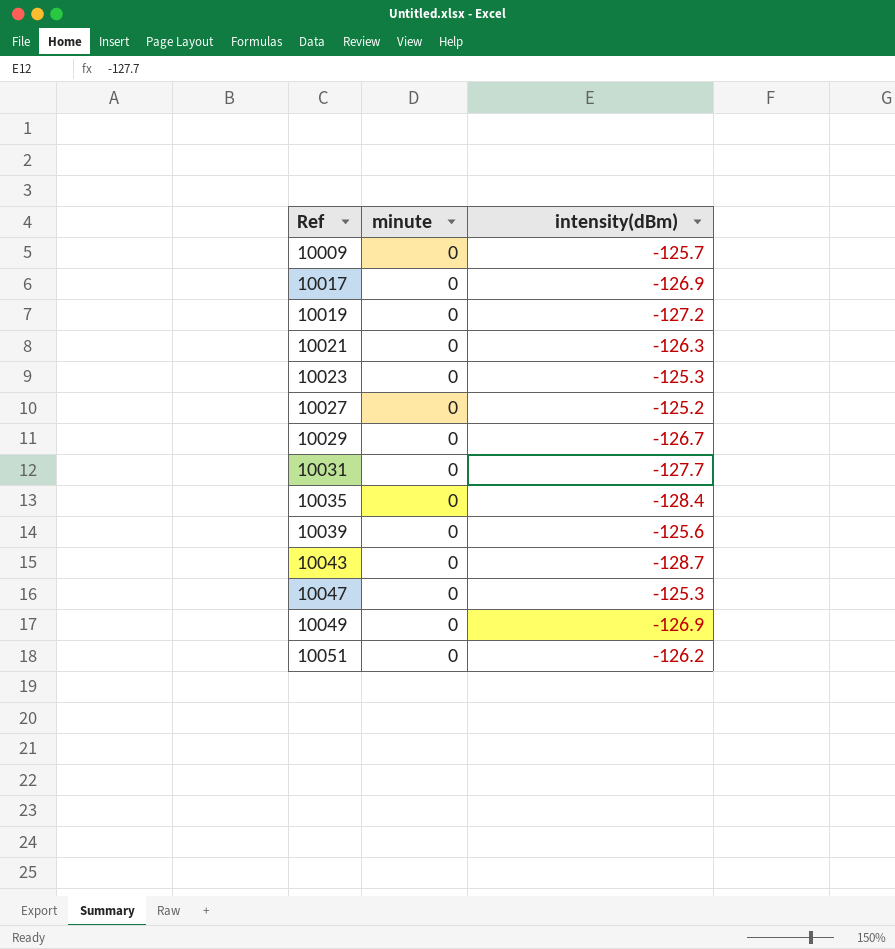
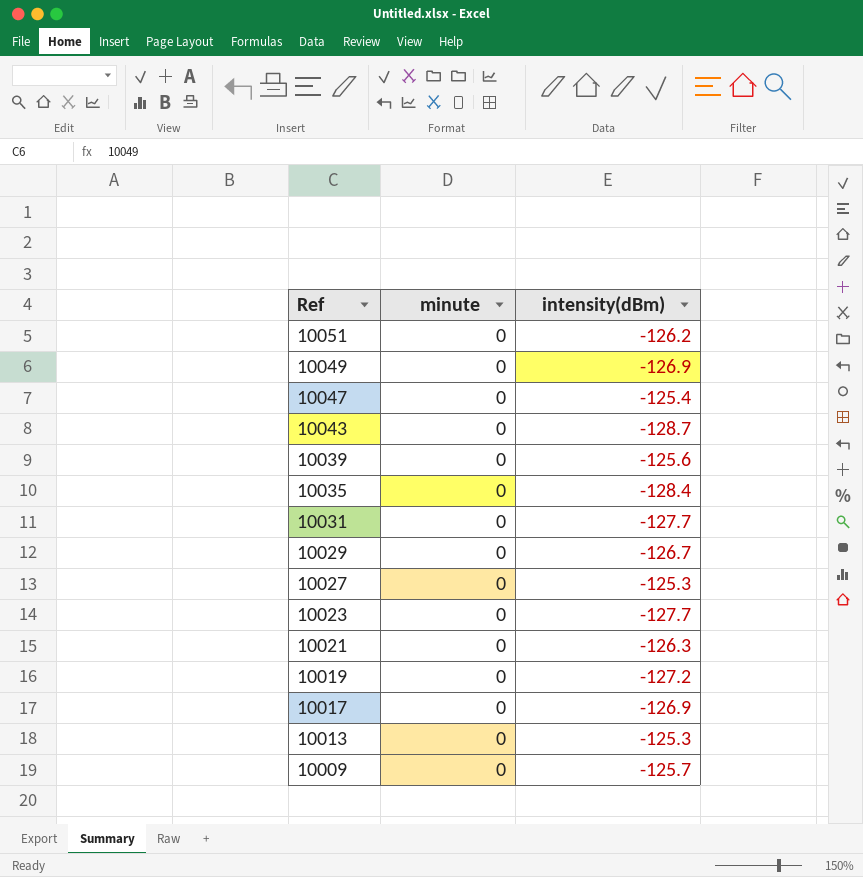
row order: Ref ascending -> Ref descending
10047 | intensity(dBm): -125.3 -> -125.4
10027 | intensity(dBm): -125.2 -> -125.3
10023 | intensity(dBm): -125.3 -> -127.7
row 10013: none -> 0 | -125.3

